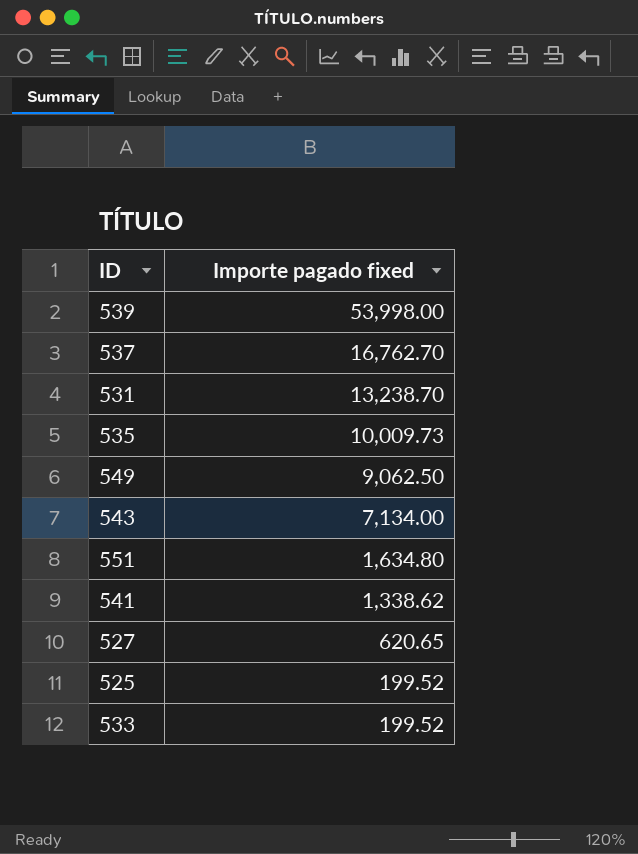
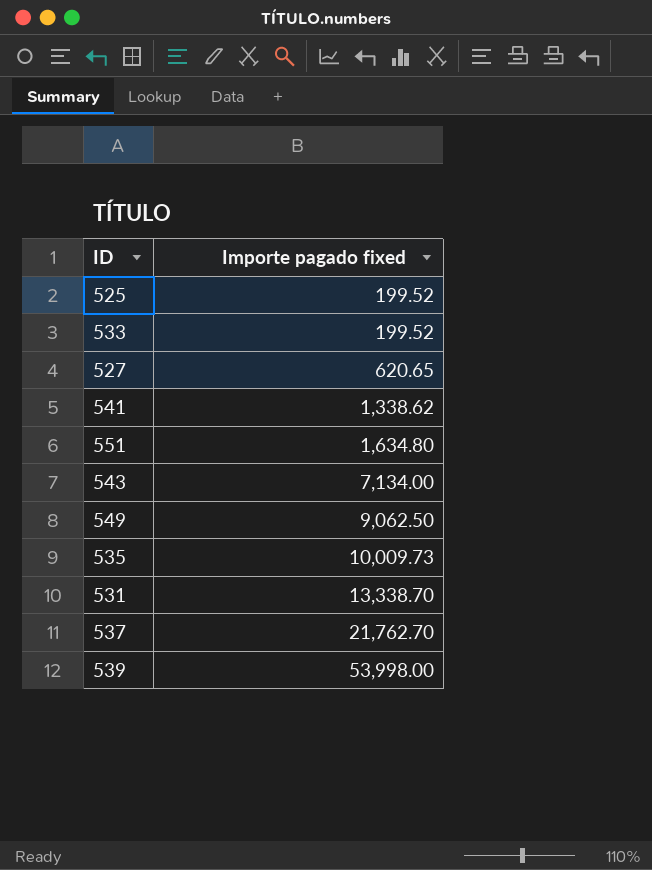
row order: Importe pagado fixed descending -> Importe pagado fixed ascending
531 | Importe pagado fixed: 13,238.70 -> 13,338.70
537 | Importe pagado fixed: 16,762.70 -> 21,762.70

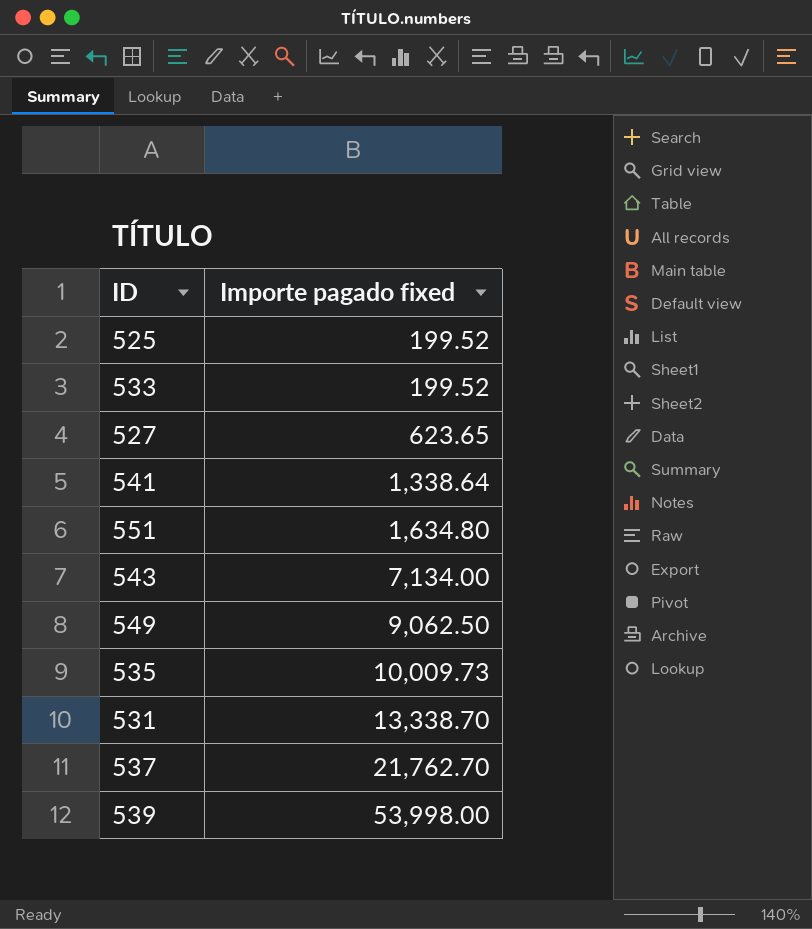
527 | Importe pagado fixed: 620.65 -> 623.65
541 | Importe pagado fixed: 1,338.62 -> 1,338.64

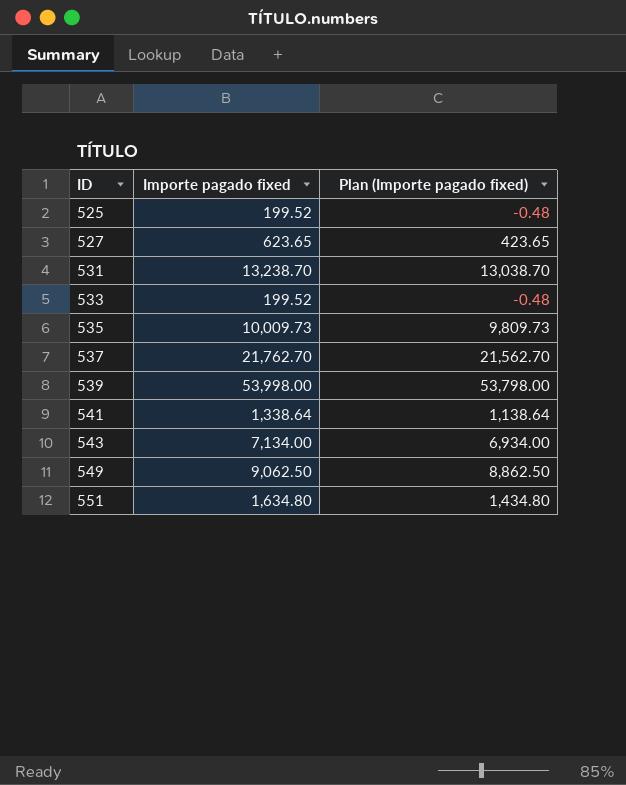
row order: Importe pagado fixed ascending -> ID ascending
column Plan (Importe pagado fixed) | formula: none -> [Importe pagado fixed] - 200
531 | Importe pagado fixed: 13,338.70 -> 13,238.70

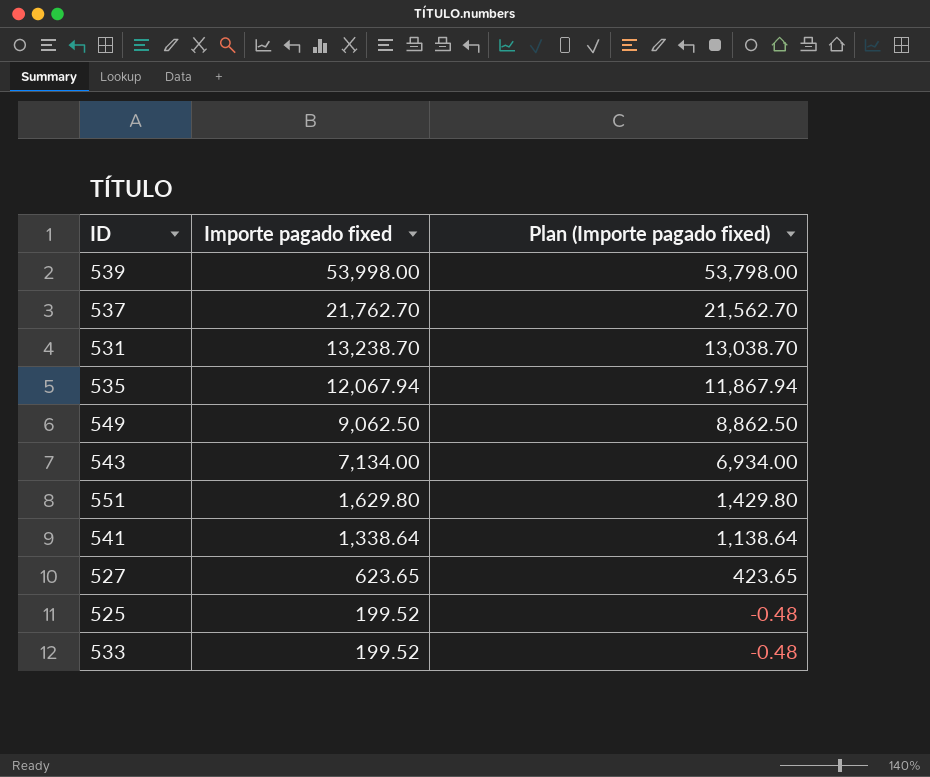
row order: ID ascending -> Importe pagado fixed descending
535 | Importe pagado fixed: 10,009.73 -> 12,067.94
535 | Plan (Importe pagado fixed): 9,809.73 -> 11,867.94
551 | Importe pagado fixed: 1,634.80 -> 1,629.80
551 | Plan (Importe pagado fixed): 1,434.80 -> 1,429.80

